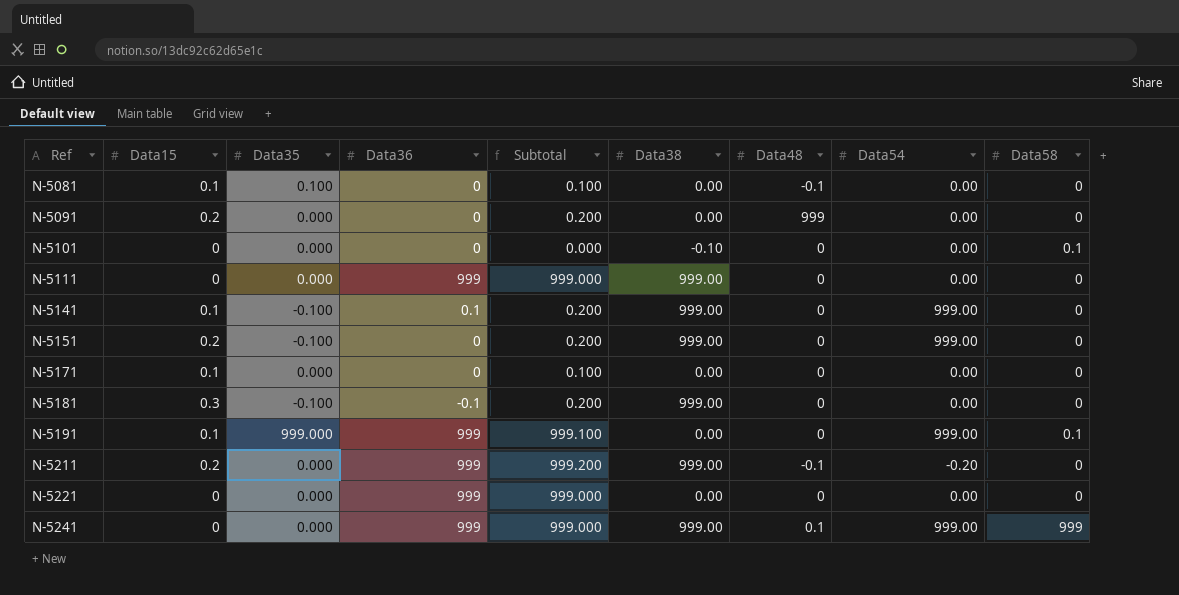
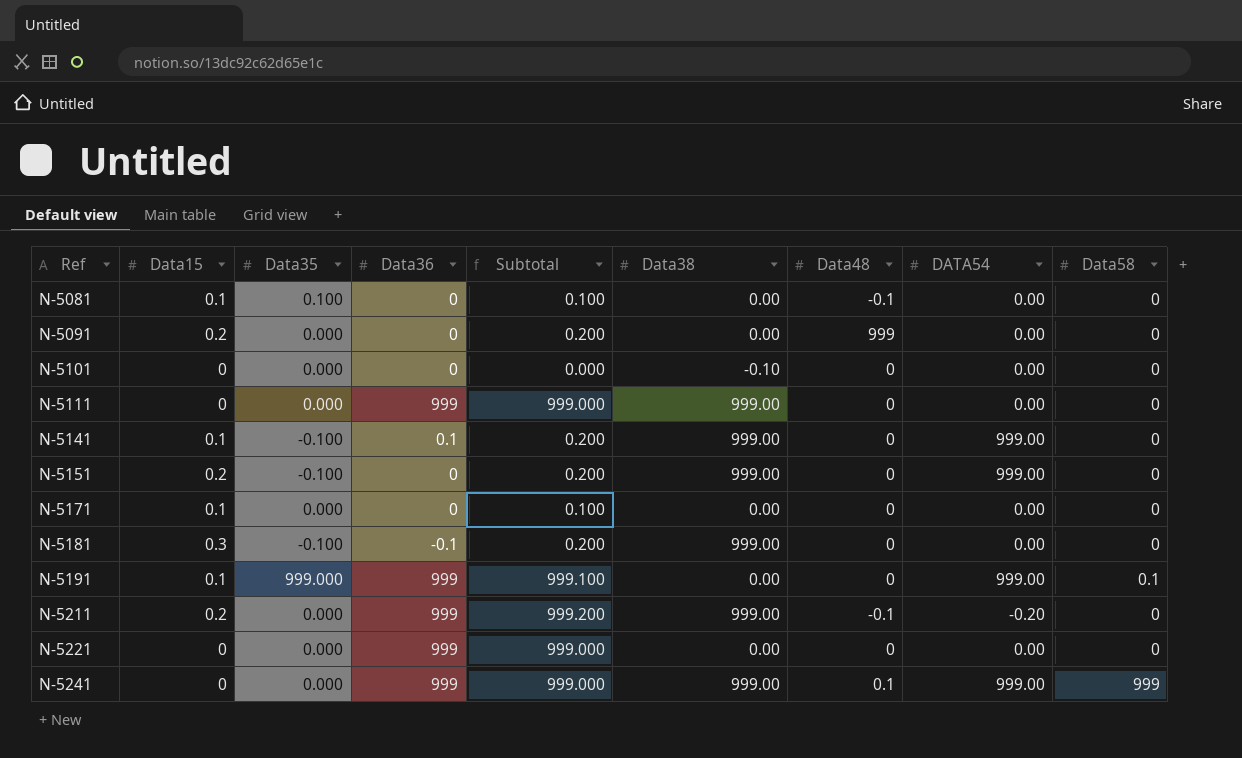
column name: Data54 -> DATA54
N-5101 | Data58: 0.1 -> 0

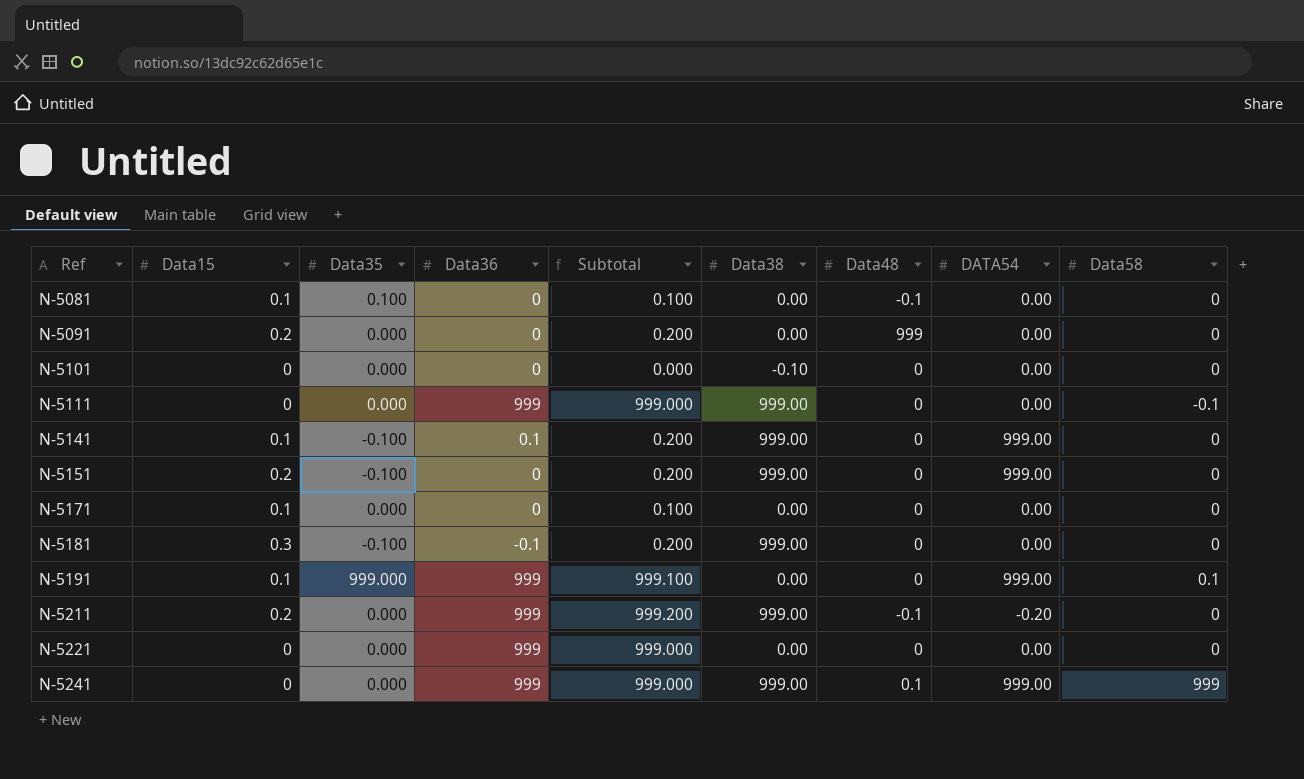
N-5111 | Data58: 0 -> -0.1

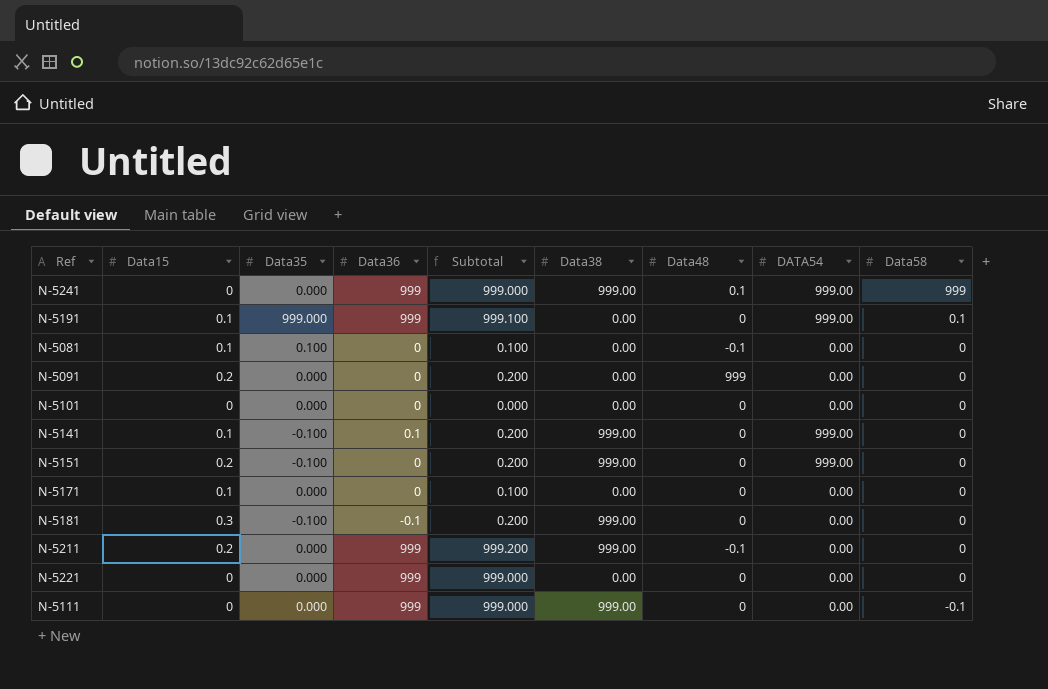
row order: Ref ascending -> Data58 descending
N-5101 | Data38: -0.10 -> 0.00
N-5211 | DATA54: -0.20 -> 0.00

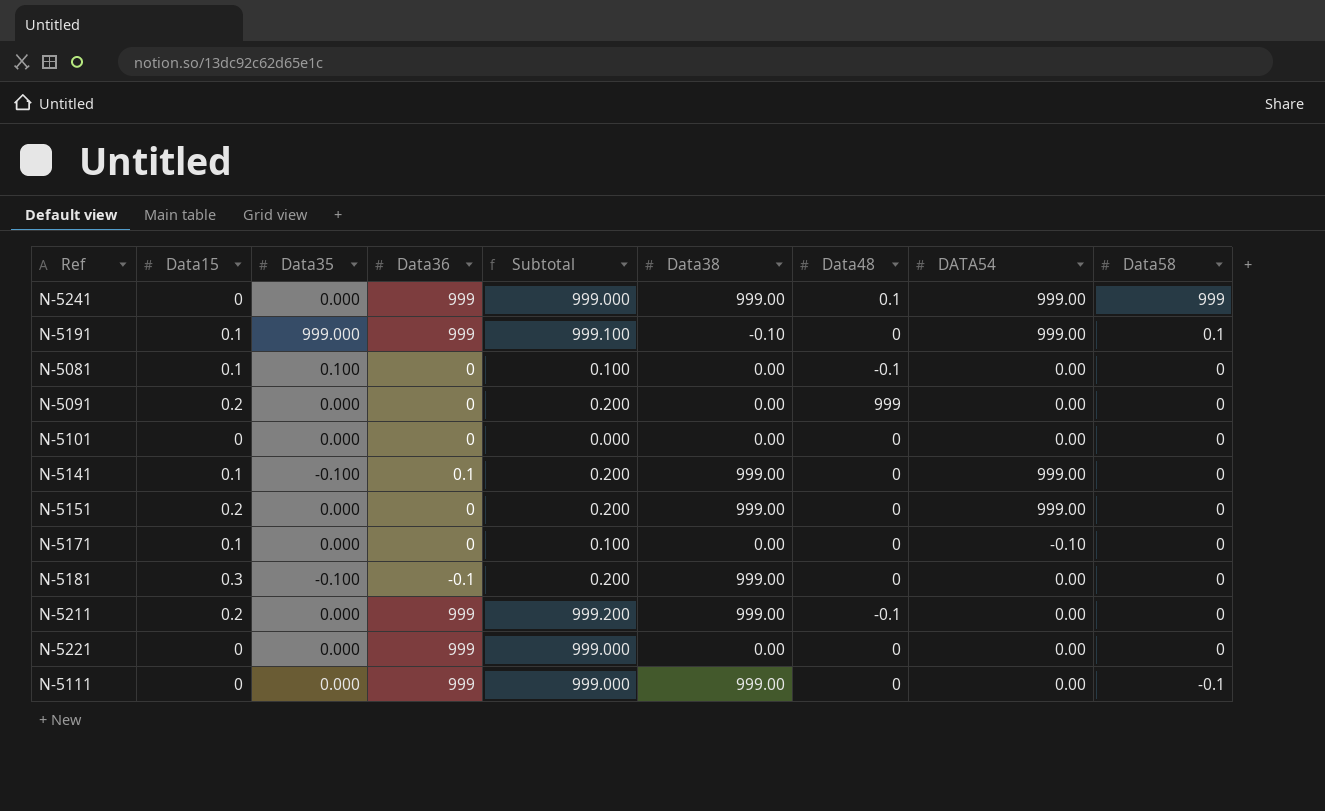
N-5191 | Data38: 0.00 -> -0.10
N-5151 | Data35: -0.100 -> 0.000
N-5171 | DATA54: 0.00 -> -0.10

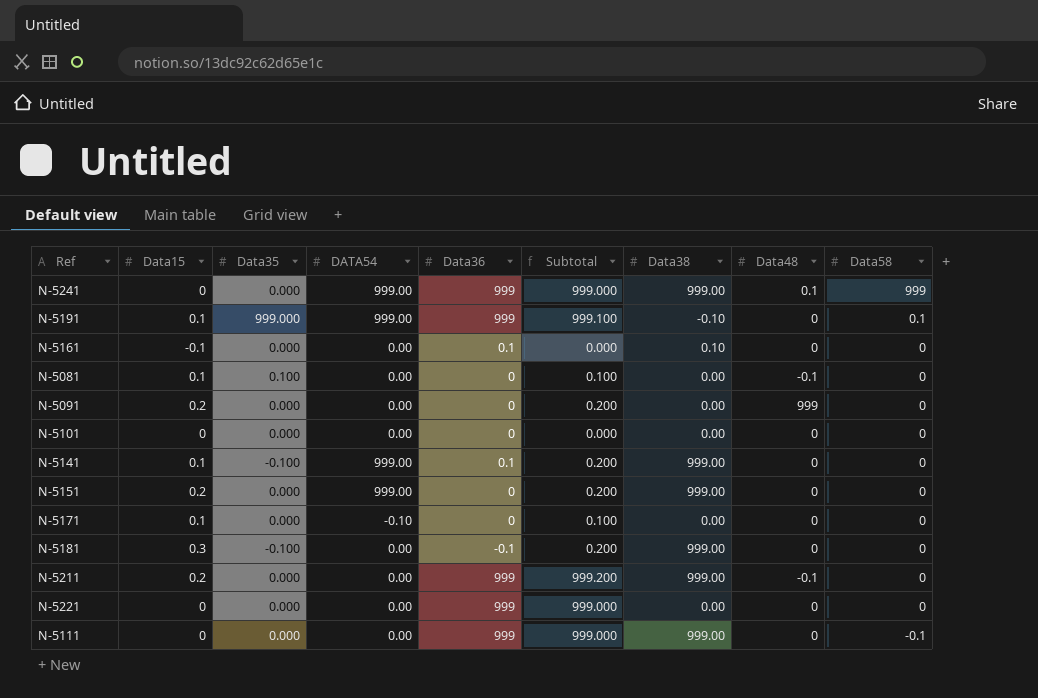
column DATA54 | position: 8 -> 4
row N-5161: none -> -0.1 | 0.000 | 0.00 | 0.1 | 0.000 | 0.10 | 0 | 0

